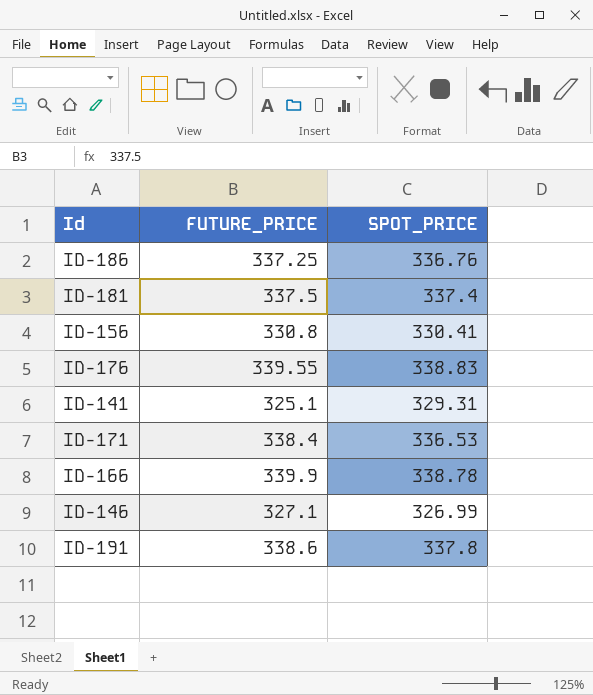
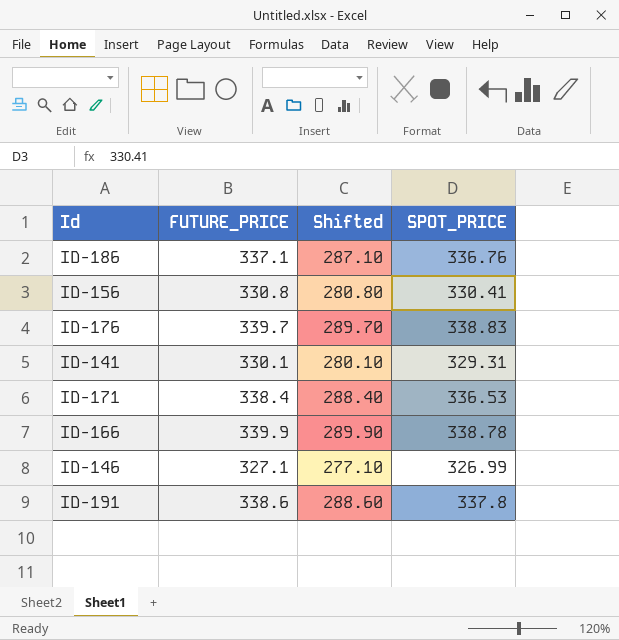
column Shifted | formula: none -> [FUTURE_PRICE] - 50
row ID-181: 337.5 | 337.4 -> none
ID-186 | FUTURE_PRICE: 337.25 -> 337.1
ID-176 | FUTURE_PRICE: 339.55 -> 339.7
ID-141 | FUTURE_PRICE: 325.1 -> 330.1

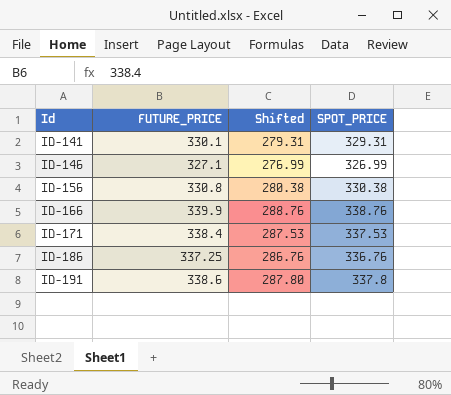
row order: none -> Id ascending
column Shifted | formula: [FUTURE_PRICE] - 50 -> [SPOT_PRICE] - 50
row ID-176: 339.7 | 289.70 | 338.83 -> none
ID-156 | SPOT_PRICE: 330.41 -> 330.38
ID-166 | SPOT_PRICE: 338.78 -> 338.76
ID-171 | SPOT_PRICE: 336.53 -> 337.53
ID-186 | FUTURE_PRICE: 337.1 -> 337.25

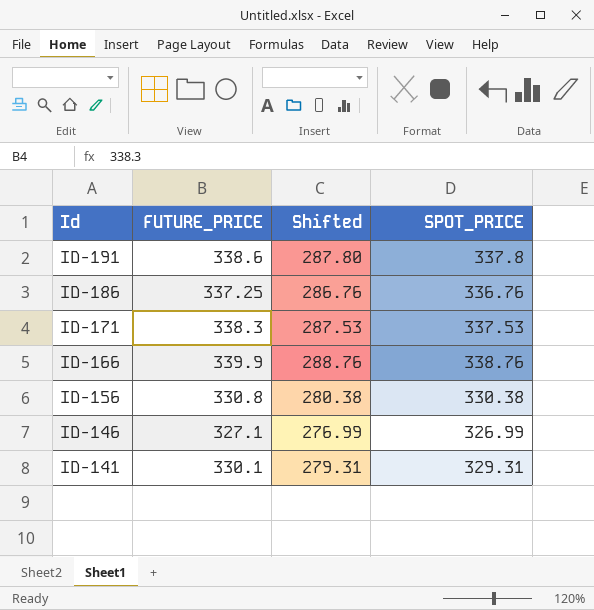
row order: Id ascending -> Id descending
ID-171 | FUTURE_PRICE: 338.4 -> 338.3

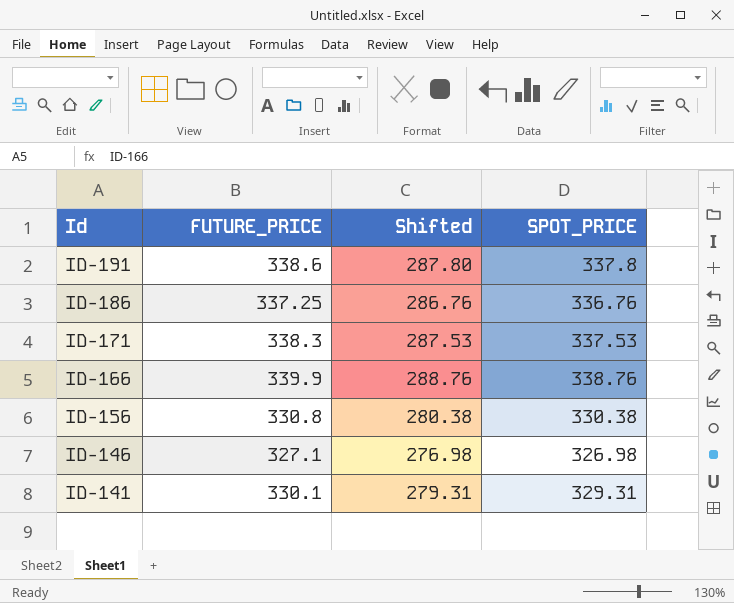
ID-146 | Shifted: 276.99 -> 276.98
ID-146 | SPOT_PRICE: 326.99 -> 326.98

